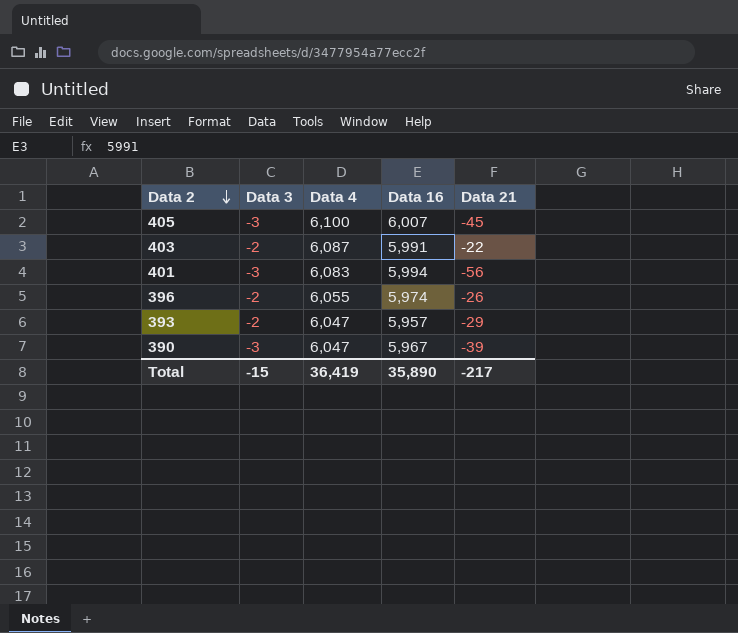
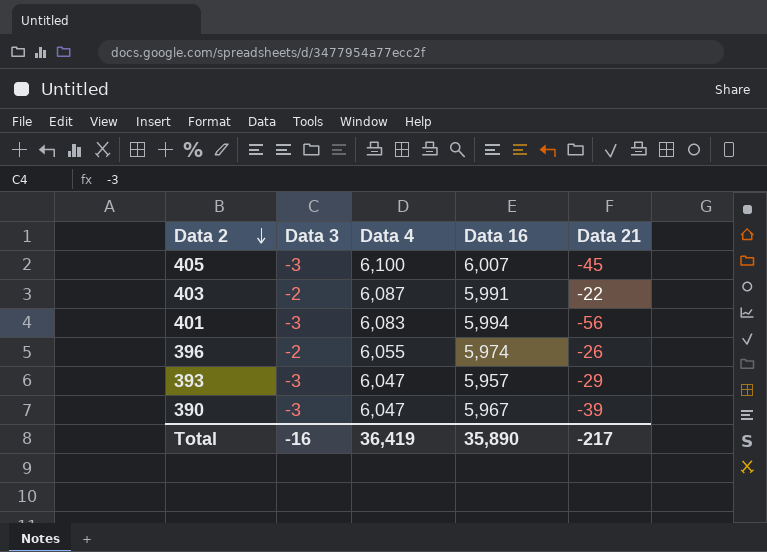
393 | Data 3: -2 -> -3
Total | Data 3: -15 -> -16

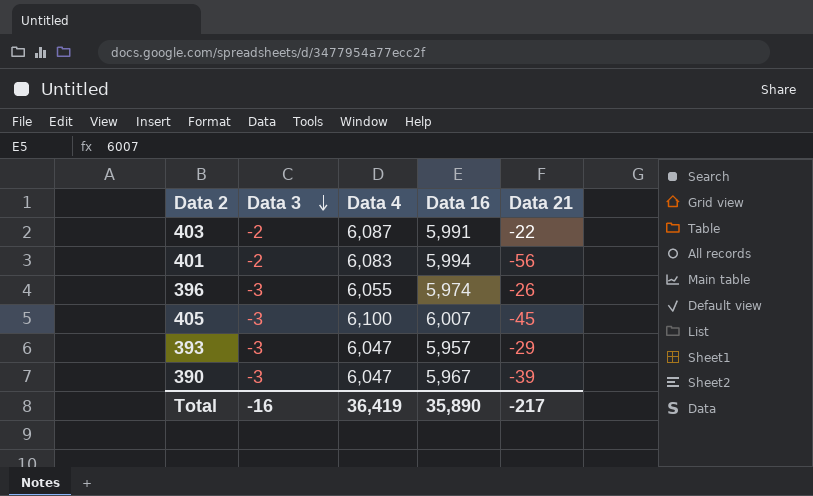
row order: Data 2 descending -> Data 3 descending
401 | Data 3: -3 -> -2
396 | Data 3: -2 -> -3

